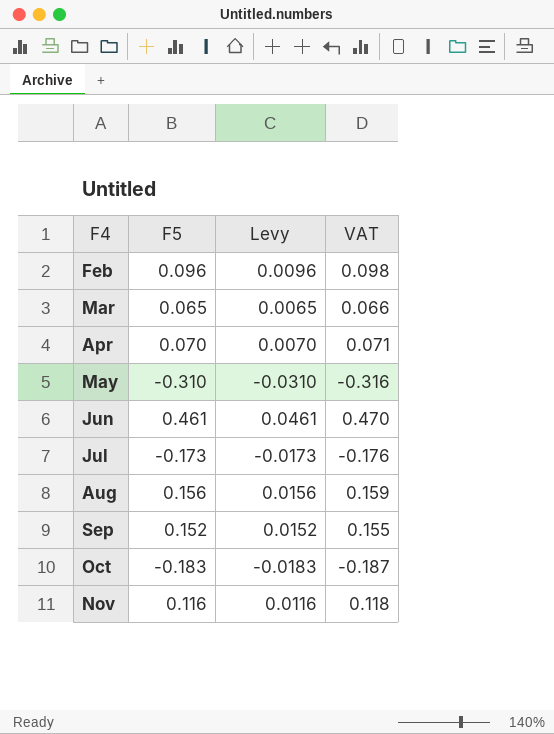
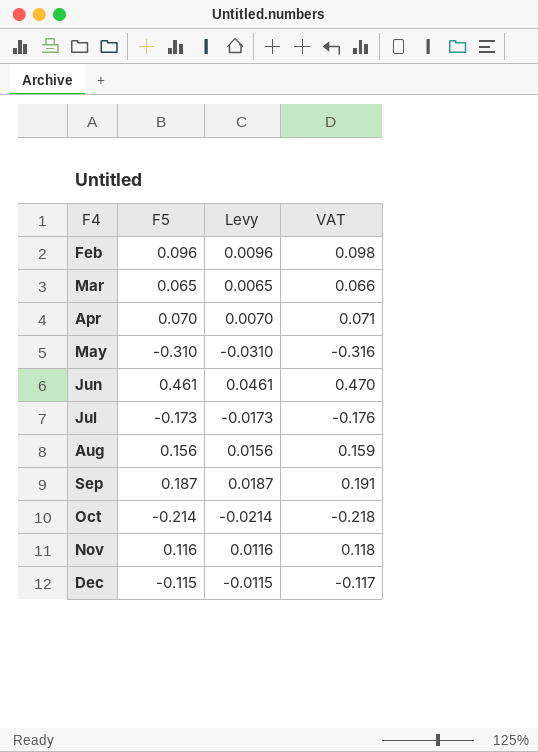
Sep | F5: 0.152 -> 0.187
Sep | Levy: 0.0152 -> 0.0187
Sep | VAT: 0.155 -> 0.191
Oct | F5: -0.183 -> -0.214
Oct | Levy: -0.0183 -> -0.0214
Oct | VAT: -0.187 -> -0.218
row Dec: none -> -0.115 | -0.0115 | -0.117

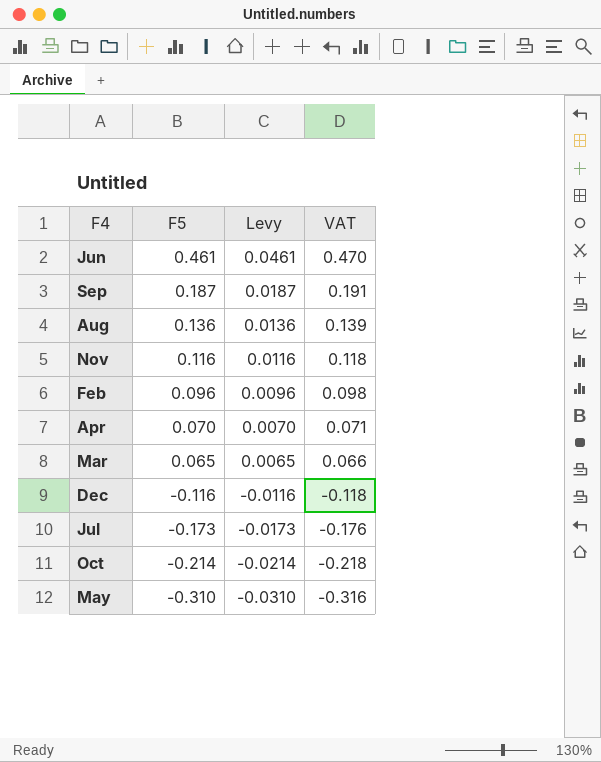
row order: F4 ascending -> F5 descending
Aug | F5: 0.156 -> 0.136
Aug | Levy: 0.0156 -> 0.0136
Aug | VAT: 0.159 -> 0.139
Dec | F5: -0.115 -> -0.116
Dec | Levy: -0.0115 -> -0.0116
Dec | VAT: -0.117 -> -0.118

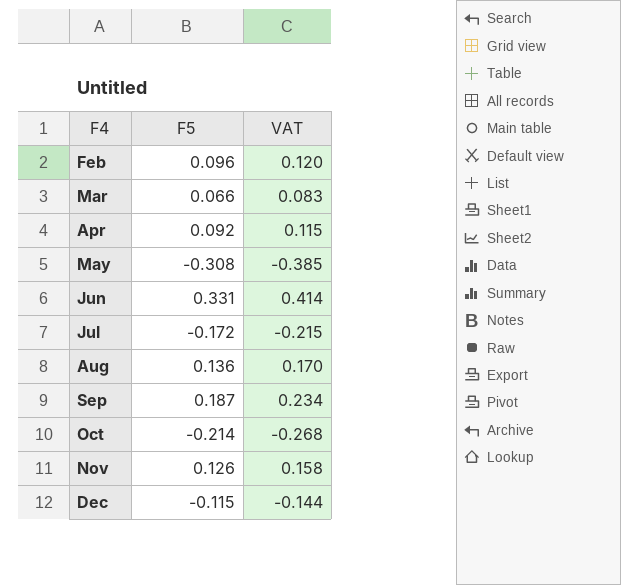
row order: F5 descending -> F4 ascending
column Levy | formula: [F5] * 0.1 -> none
column VAT | formula: [F5] * 1.02 -> [F5] * 1.25
Mar | F5: 0.065 -> 0.066
Apr | F5: 0.070 -> 0.092
May | F5: -0.310 -> -0.308
Jun | F5: 0.461 -> 0.331
Jul | F5: -0.173 -> -0.172
Nov | F5: 0.116 -> 0.126
Dec | F5: -0.116 -> -0.115

